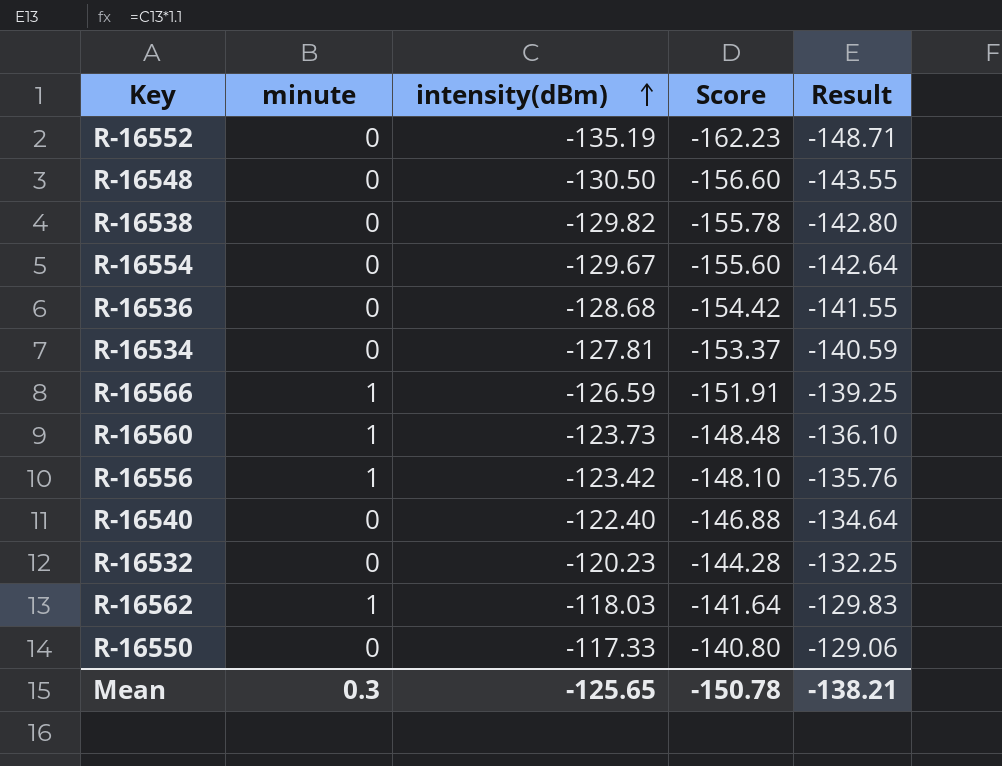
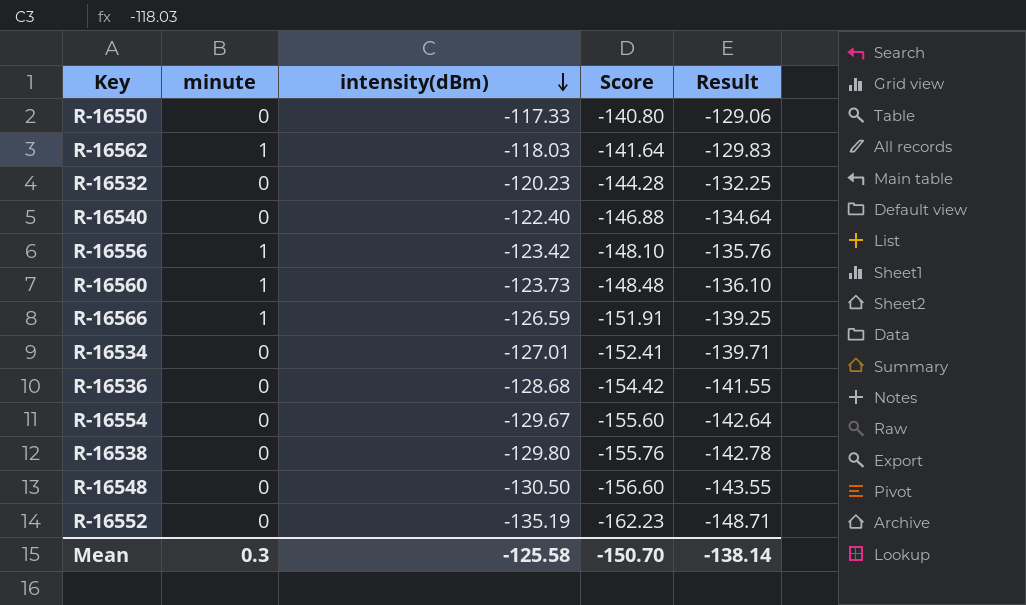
row order: intensity(dBm) ascending -> intensity(dBm) descending
R-16534 | intensity(dBm): -127.81 -> -127.01
R-16534 | Score: -153.37 -> -152.41
R-16534 | Result: -140.59 -> -139.71
R-16538 | intensity(dBm): -129.82 -> -129.80
R-16538 | Score: -155.78 -> -155.76
R-16538 | Result: -142.80 -> -142.78
Mean | intensity(dBm): -125.65 -> -125.58
Mean | Score: -150.78 -> -150.70
Mean | Result: -138.21 -> -138.14

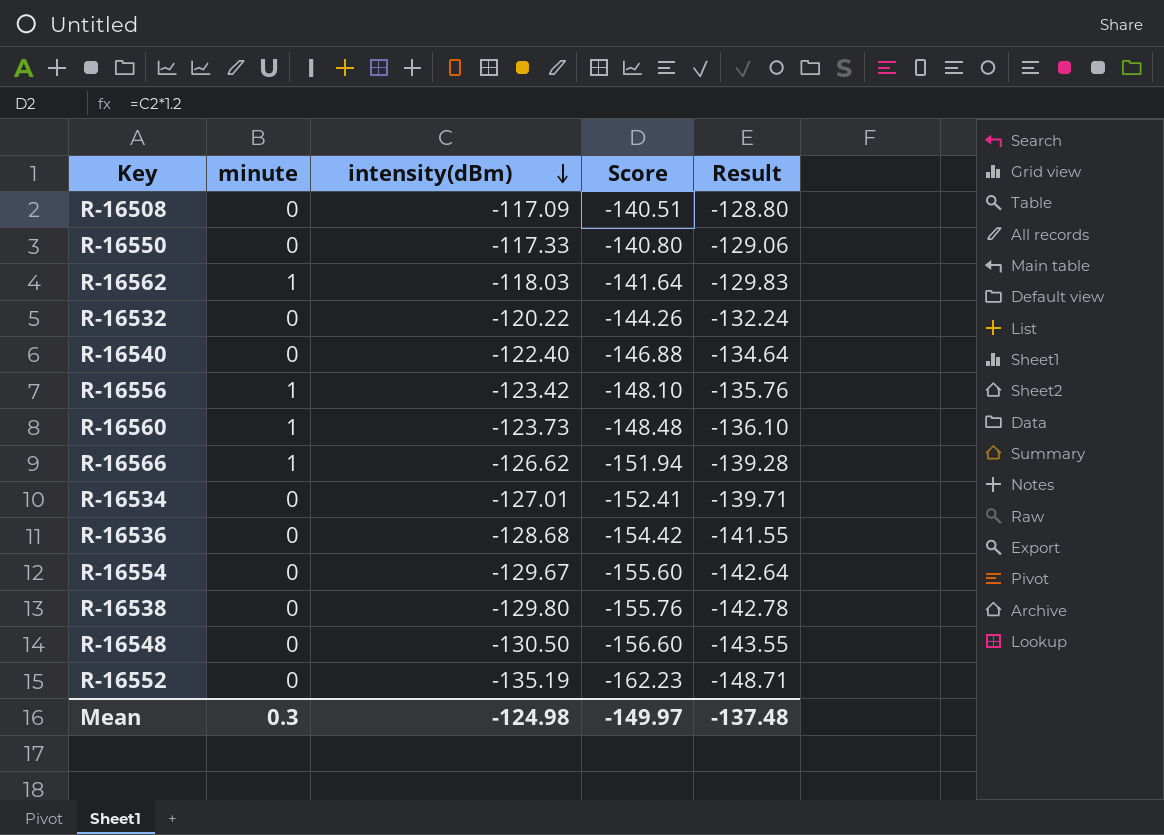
row R-16508: none -> 0 | -117.09 | -140.51 | -128.80
R-16532 | intensity(dBm): -120.23 -> -120.22
R-16532 | Score: -144.28 -> -144.26
R-16532 | Result: -132.25 -> -132.24
R-16566 | intensity(dBm): -126.59 -> -126.62
R-16566 | Score: -151.91 -> -151.94
R-16566 | Result: -139.25 -> -139.28
Mean | intensity(dBm): -125.58 -> -124.98
Mean | Score: -150.70 -> -149.97
Mean | Result: -138.14 -> -137.48

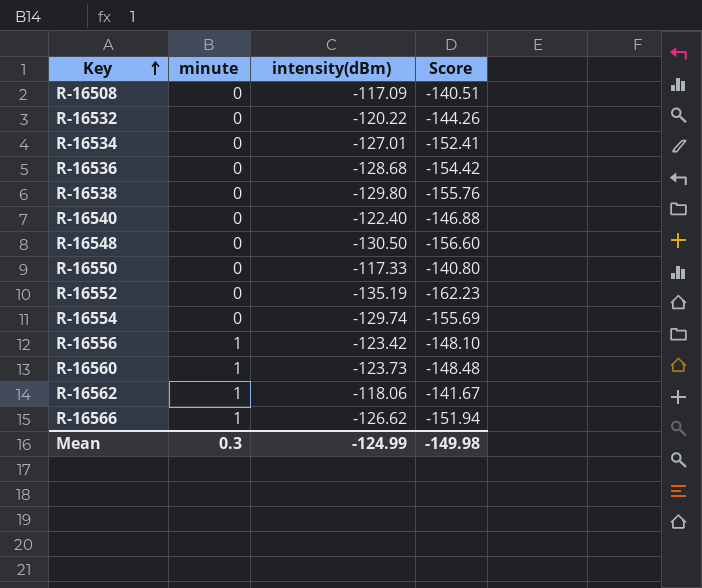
row order: intensity(dBm) descending -> Key ascending
column Result | formula: [intensity(dBm)] * 1.1 -> none
R-16554 | intensity(dBm): -129.67 -> -129.74
R-16554 | Score: -155.60 -> -155.69
R-16562 | intensity(dBm): -118.03 -> -118.06
R-16562 | Score: -141.64 -> -141.67
Mean | intensity(dBm): -124.98 -> -124.99
Mean | Score: -149.97 -> -149.98

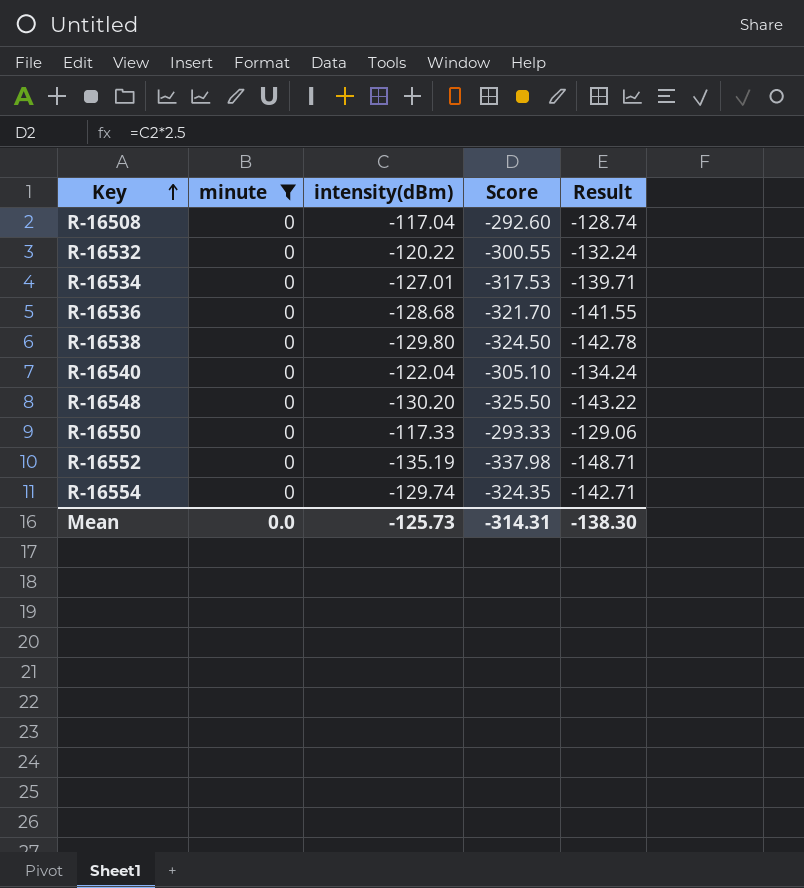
filter: none -> minute = 0
column Score | formula: [intensity(dBm)] * 1.2 -> [intensity(dBm)] * 2.5
column Result | formula: none -> [intensity(dBm)] * 1.1
R-16508 | intensity(dBm): -117.09 -> -117.04
R-16540 | intensity(dBm): -122.40 -> -122.04
R-16548 | intensity(dBm): -130.50 -> -130.20
Mean | minute: 0.3 -> 0.0
Mean | intensity(dBm): -124.99 -> -125.73
Mean | Score: -149.98 -> -314.31

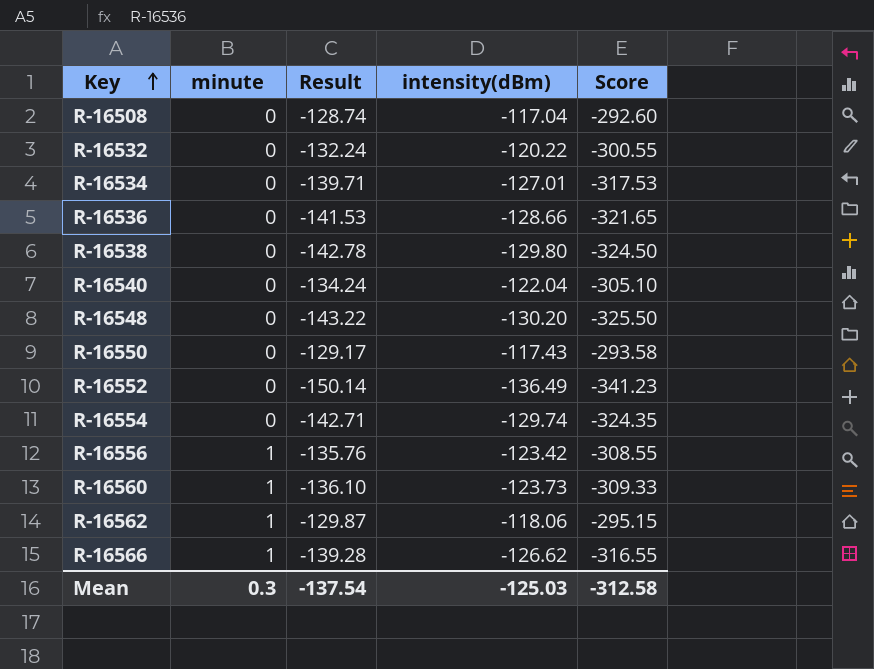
filter: minute = 0 -> none
column Result | position: 5 -> 3
R-16536 | Result: -141.55 -> -141.53
R-16536 | intensity(dBm): -128.68 -> -128.66
R-16536 | Score: -321.70 -> -321.65
R-16550 | Result: -129.06 -> -129.17
R-16550 | intensity(dBm): -117.33 -> -117.43
R-16550 | Score: -293.33 -> -293.58
R-16552 | Result: -148.71 -> -150.14
R-16552 | intensity(dBm): -135.19 -> -136.49
R-16552 | Score: -337.98 -> -341.23
Mean | minute: 0.0 -> 0.3
Mean | Result: -138.30 -> -137.54
Mean | intensity(dBm): -125.73 -> -125.03
Mean | Score: -314.31 -> -312.58

